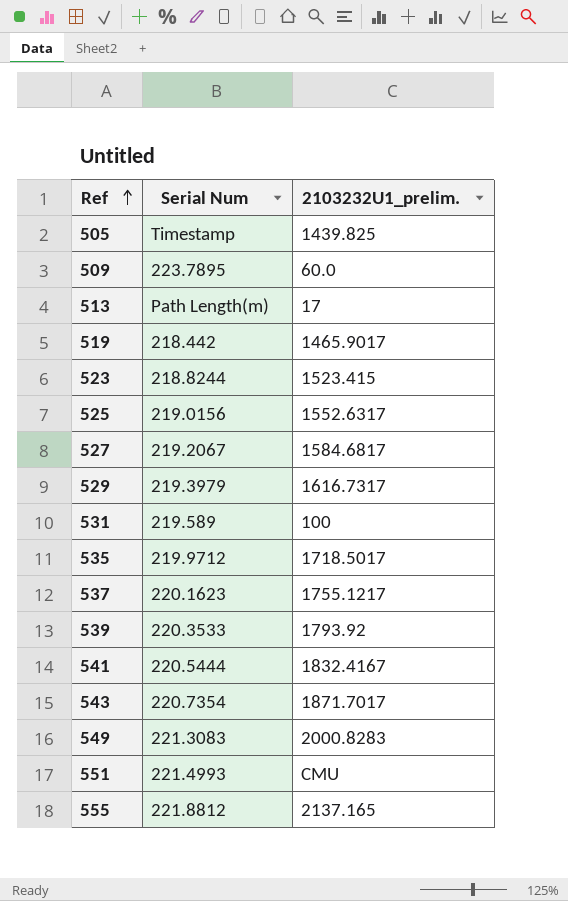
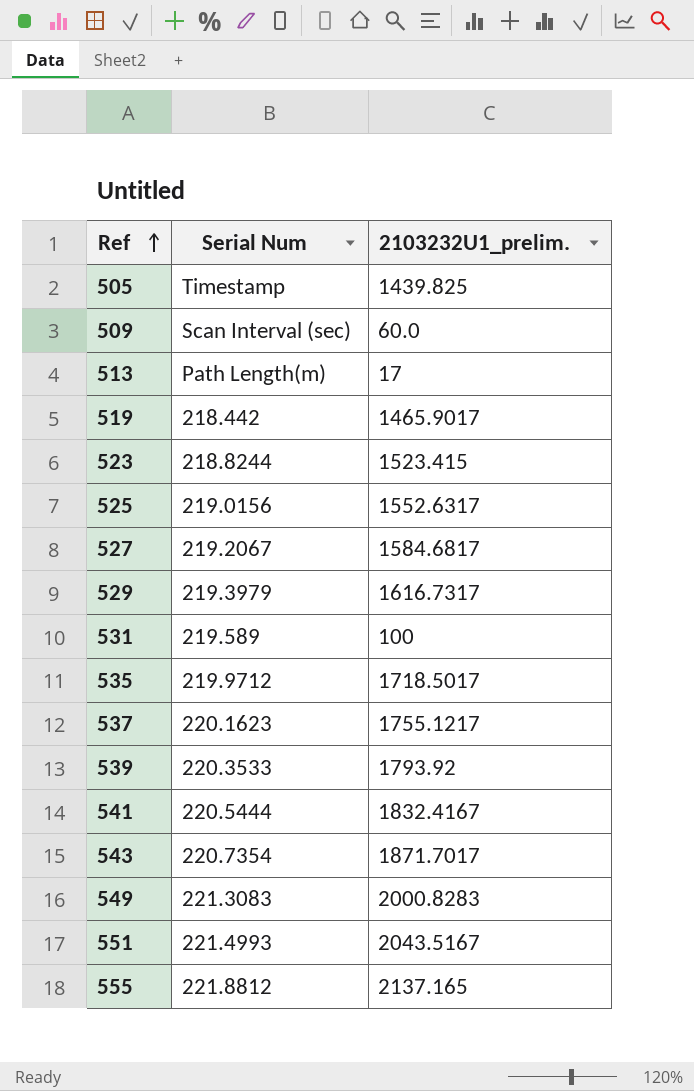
509 | Serial Num: 223.7895 -> Scan Interval (sec)
551 | 2103232U1_prelim.: CMU -> 2043.5167

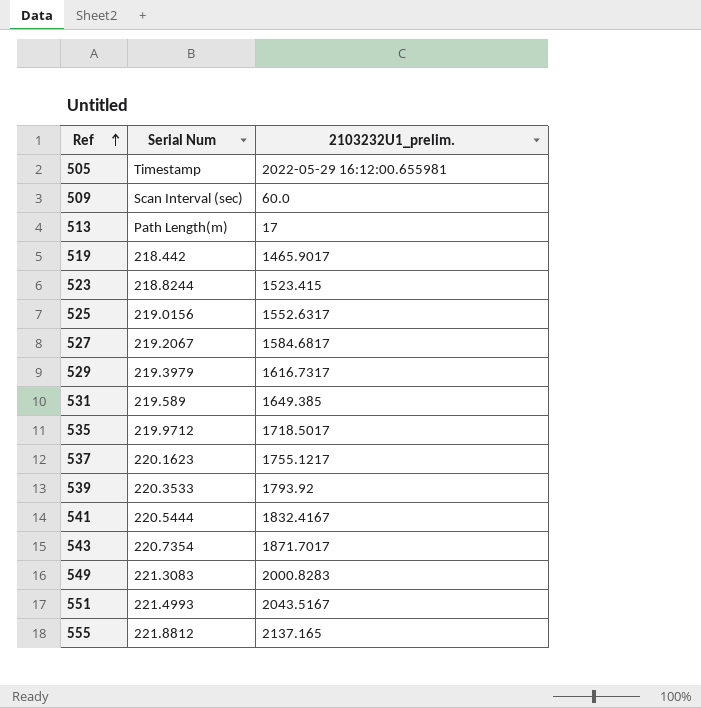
505 | 2103232U1_prelim.: 1439.825 -> 2022-05-29 16:12:00.655981
531 | 2103232U1_prelim.: 100 -> 1649.385

